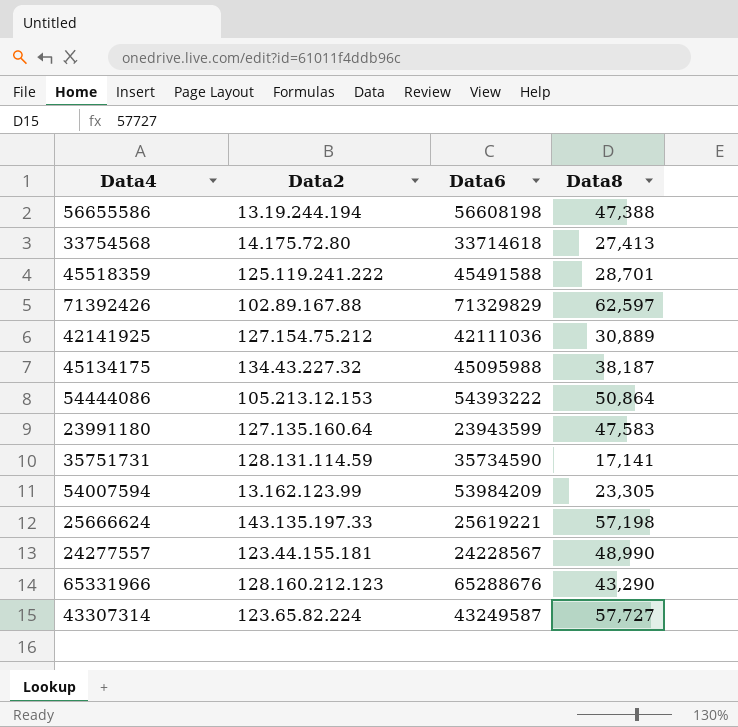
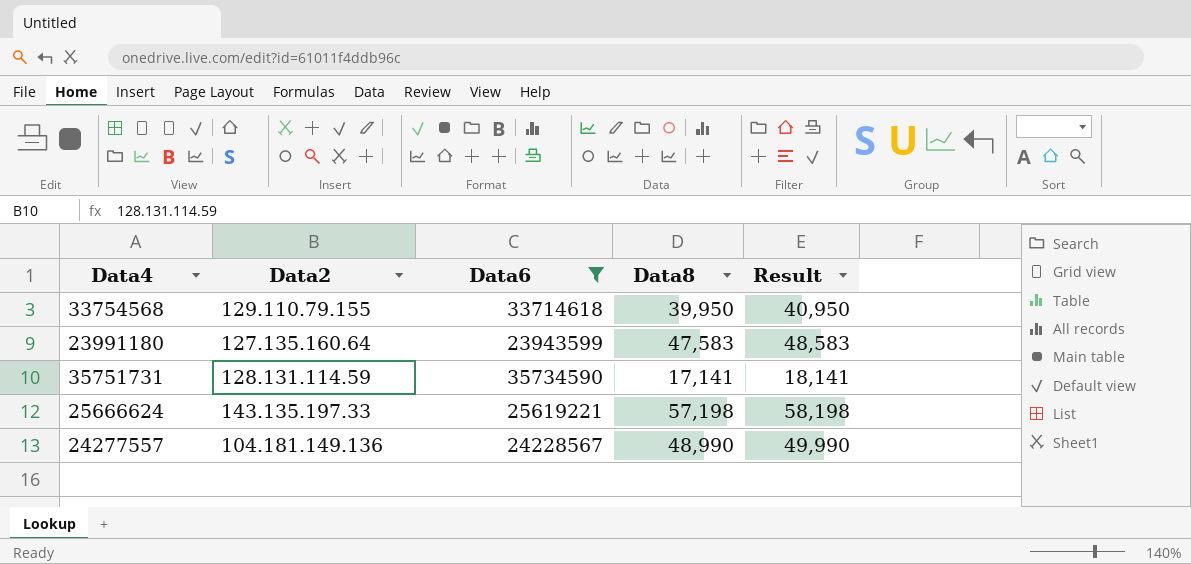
filter: none -> Data6 <= 35734590
column Result | formula: none -> [Data8] + 1000
33754568 | Data2: 14.175.72.80 -> 129.110.79.155
33754568 | Data8: 27,413 -> 39,950
24277557 | Data2: 123.44.155.181 -> 104.181.149.136

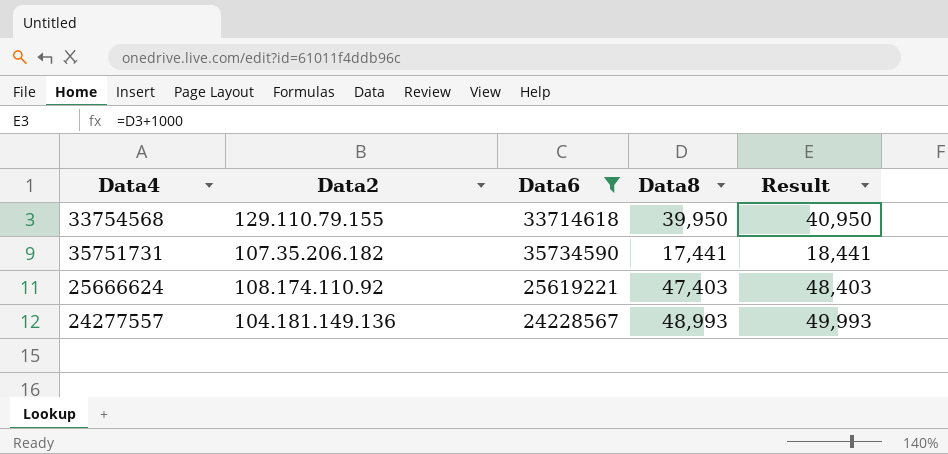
row 23991180: 127.135.160.64 | 23943599 | 47,583 | 48,583 -> none
35751731 | Data2: 128.131.114.59 -> 107.35.206.182
35751731 | Data8: 17,141 -> 17,441
35751731 | Result: 18,141 -> 18,441
25666624 | Data2: 143.135.197.33 -> 108.174.110.92
25666624 | Data8: 57,198 -> 47,403
25666624 | Result: 58,198 -> 48,403
24277557 | Data8: 48,990 -> 48,993
24277557 | Result: 49,990 -> 49,993

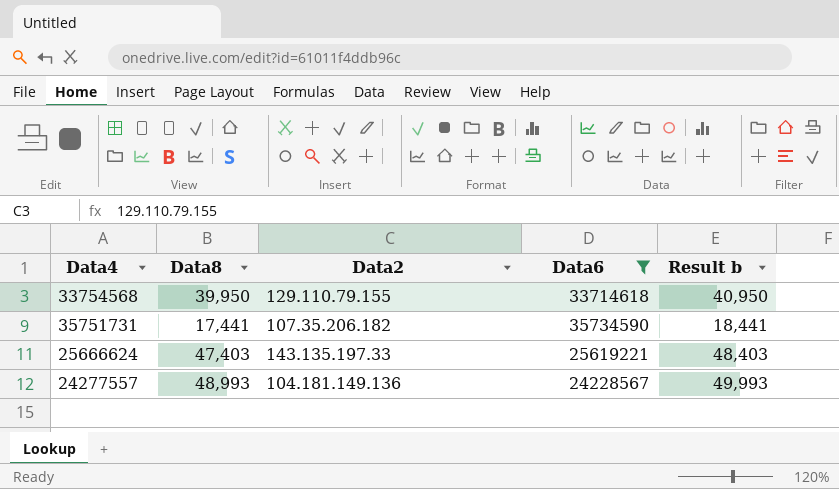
column Data8 | position: 4 -> 2
column name: Result -> Result b
25666624 | Data2: 108.174.110.92 -> 143.135.197.33

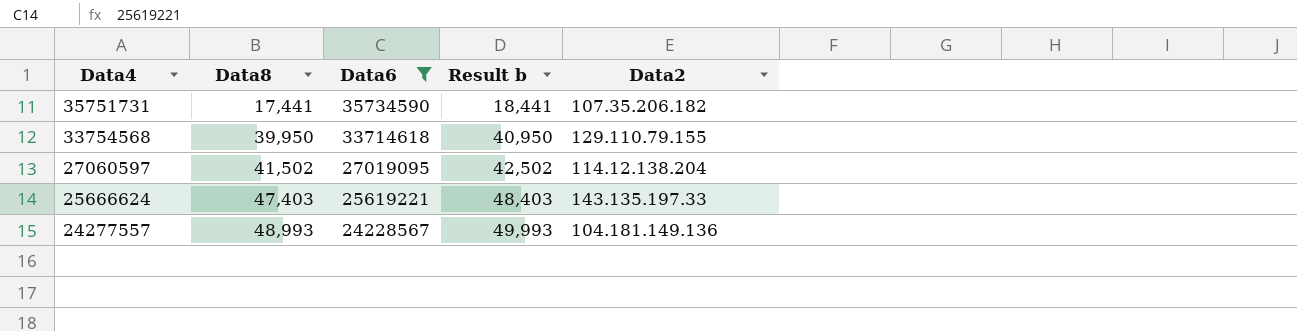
row order: none -> Data4 descending
column Data2 | position: 3 -> 5
row 27060597: none -> 41,502 | 27019095 | 42,502 | 114.12.138.204

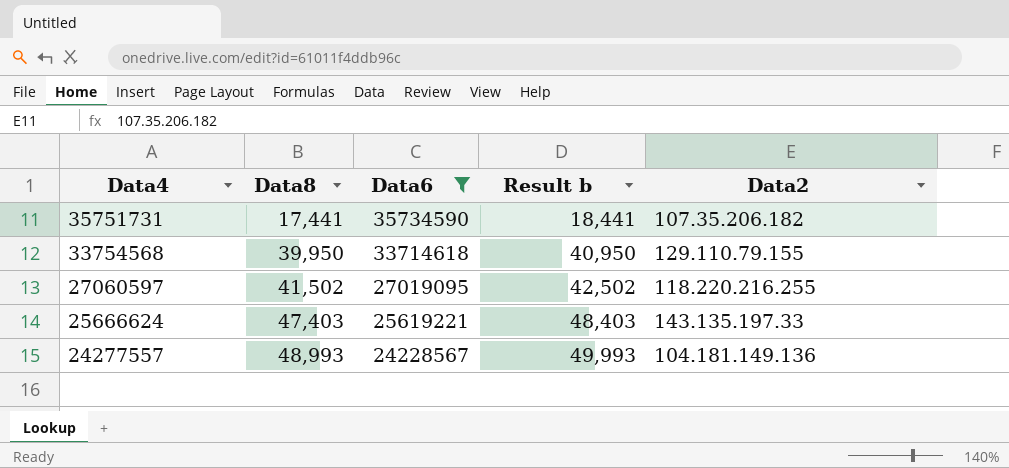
27060597 | Data2: 114.12.138.204 -> 118.220.216.255

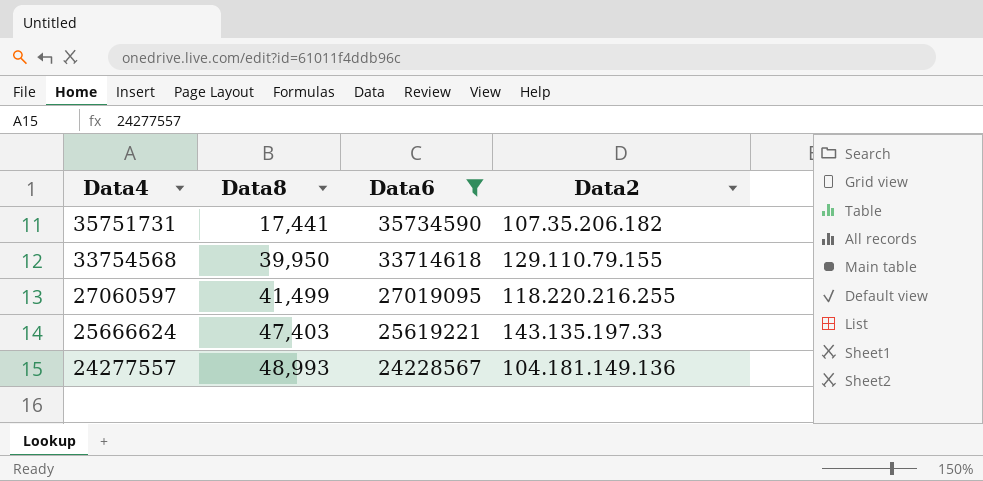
column Result b | formula: [Data8] + 1000 -> none
27060597 | Data8: 41,502 -> 41,499

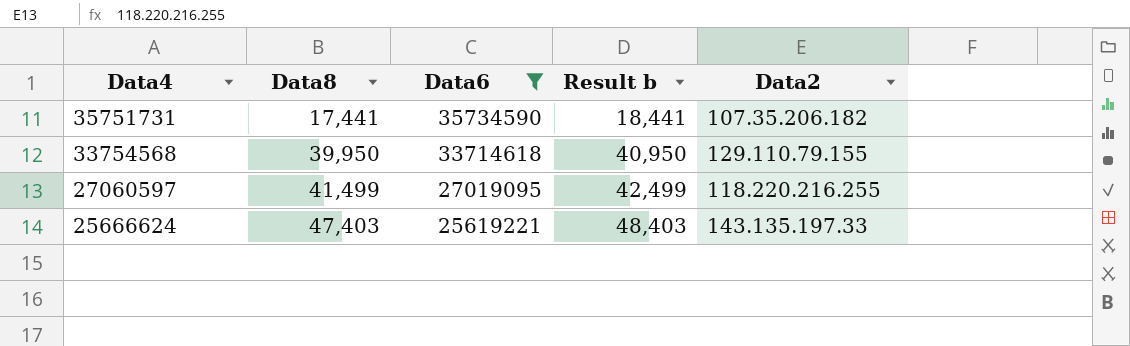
column Result b | formula: none -> [Data8] + 1000
row 24277557: 48,993 | 24228567 | 104.181.149.136 -> none

